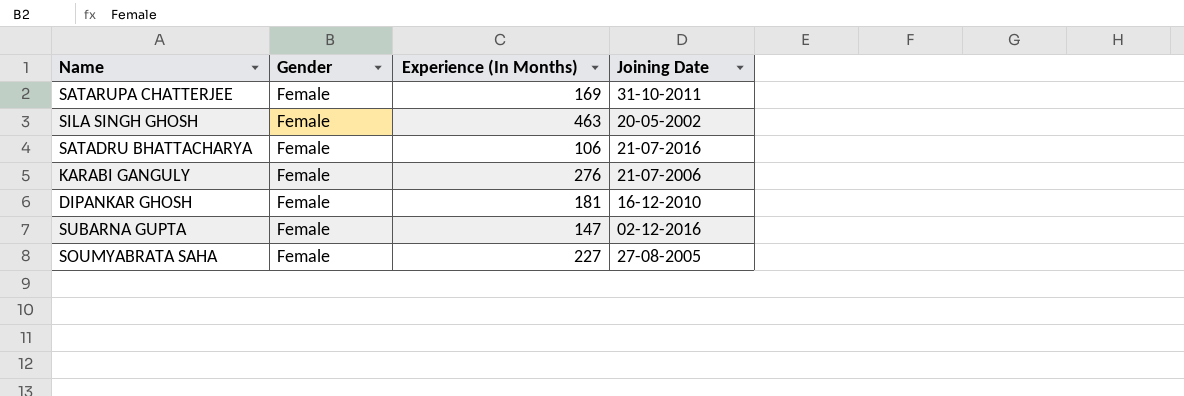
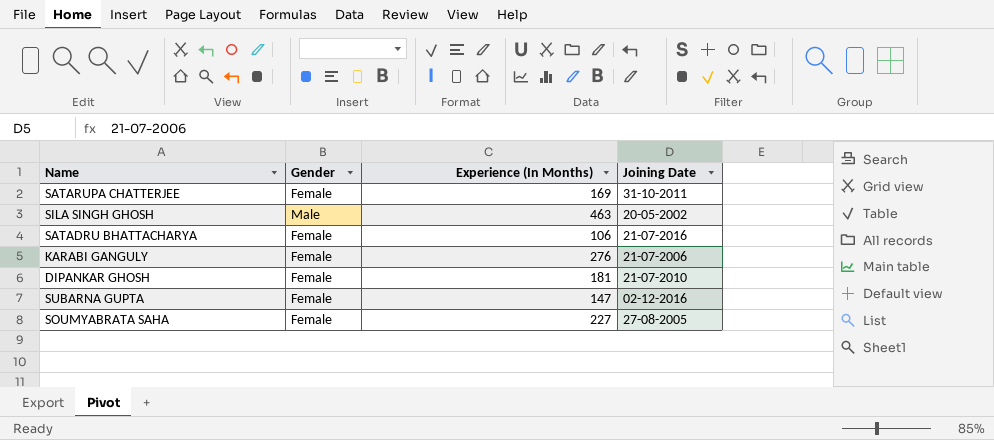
SILA SINGH GHOSH | Gender: Female -> Male
DIPANKAR GHOSH | Joining Date: 16-12-2010 -> 21-07-2010

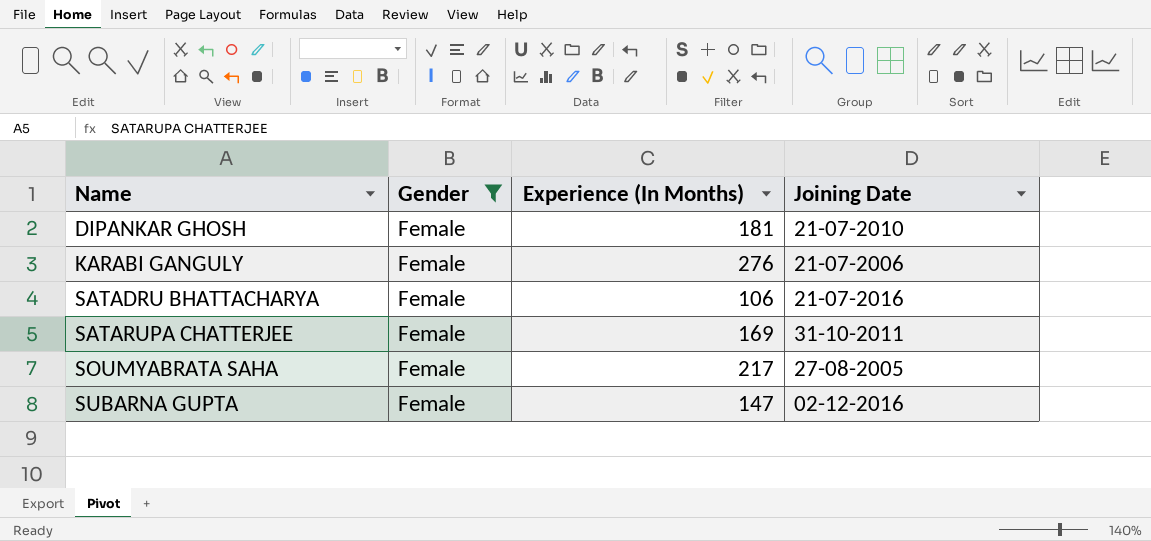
filter: none -> Gender = Female
row order: none -> Name ascending
SOUMYABRATA SAHA | Experience (In Months): 227 -> 217

